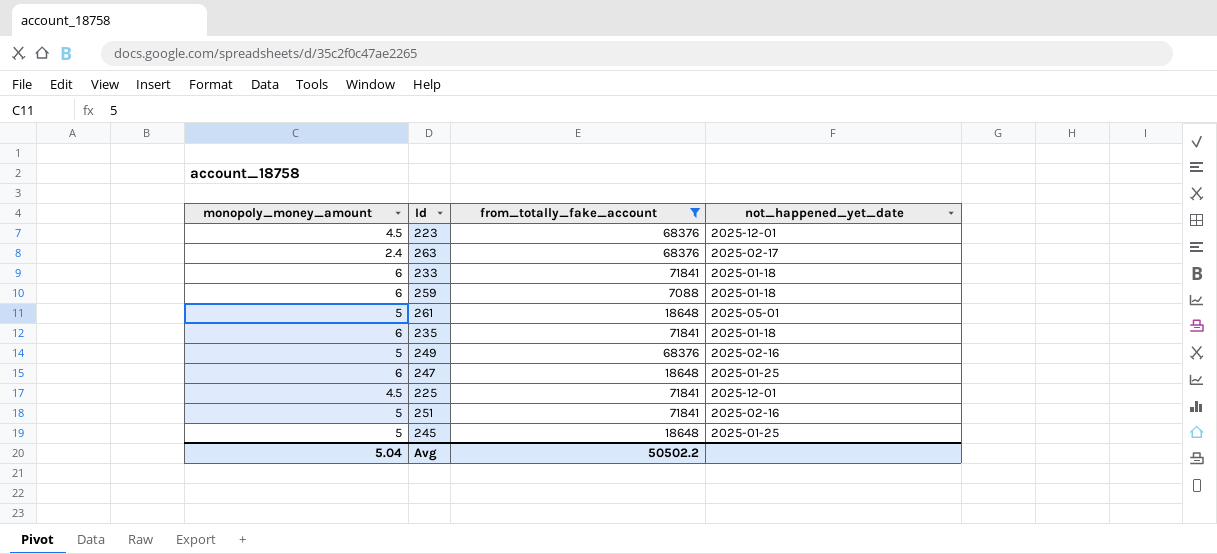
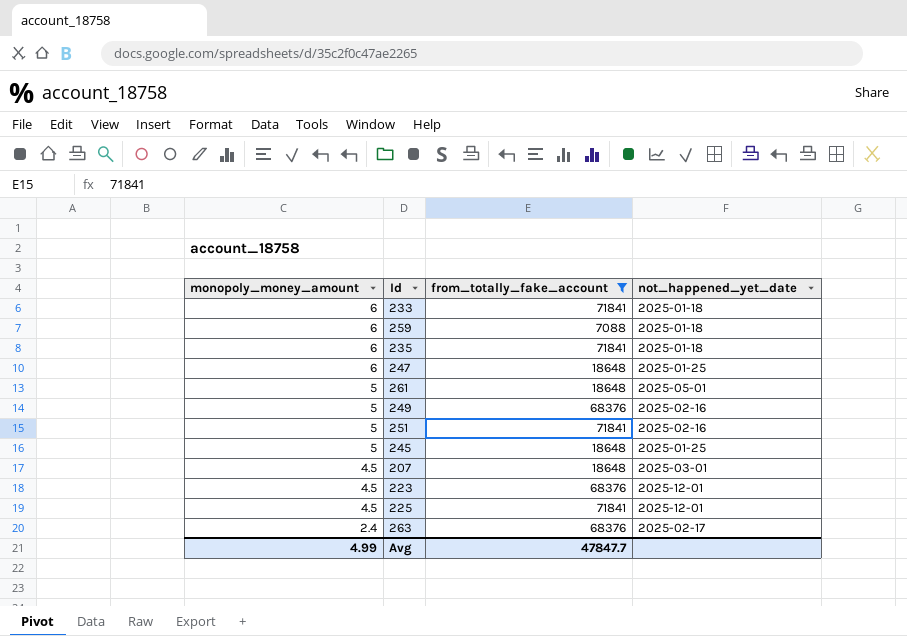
row order: none -> monopoly_money_amount descending
row 207: none -> 4.5 | 18648 | 2025-03-01
Avg | monopoly_money_amount: 5.04 -> 4.99
Avg | from_totally_fake_account: 50502.2 -> 47847.7

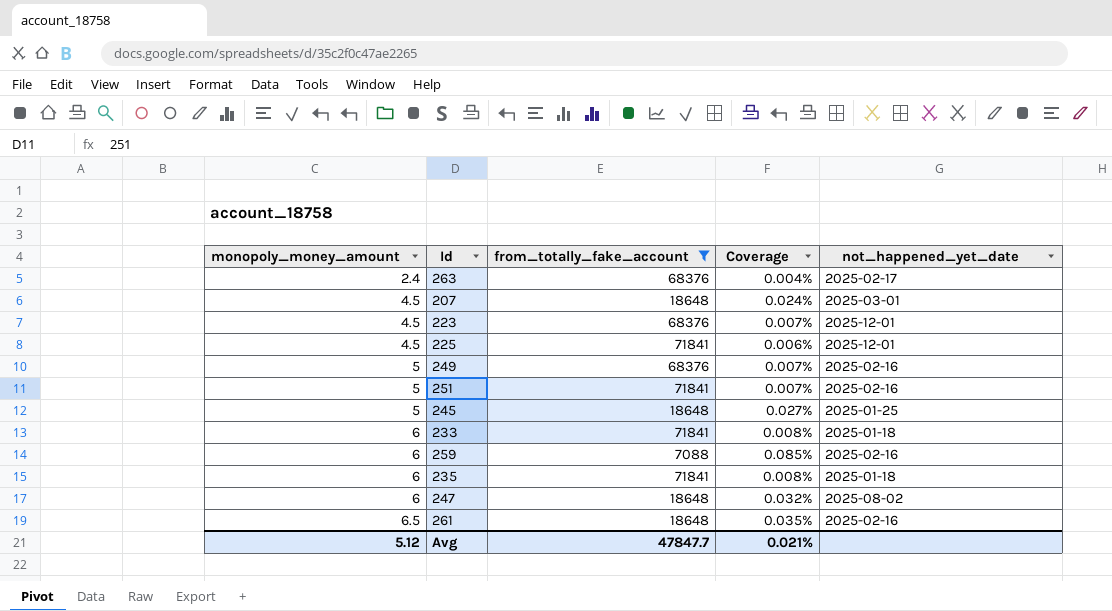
row order: monopoly_money_amount descending -> monopoly_money_amount ascending
column Coverage | formula: none -> [monopoly_money_amount] / [from_totally_fake_account]
259 | not_happened_yet_date: 2025-01-18 -> 2025-02-16
247 | not_happened_yet_date: 2025-01-25 -> 2025-08-02
261 | monopoly_money_amount: 5 -> 6.5
261 | not_happened_yet_date: 2025-05-01 -> 2025-02-16
Avg | monopoly_money_amount: 4.99 -> 5.12

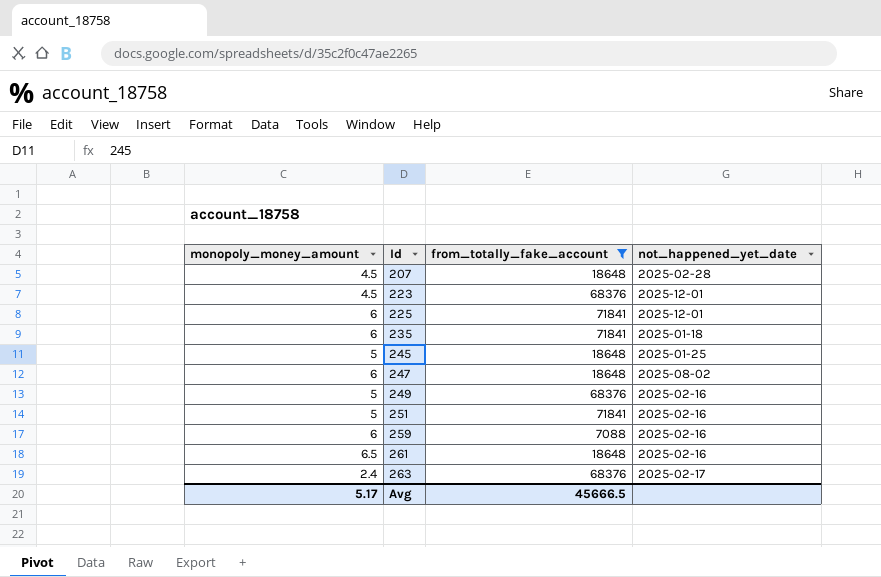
row order: monopoly_money_amount ascending -> Id ascending
column Coverage | formula: [monopoly_money_amount] / [from_totally_fake_account] -> none
row 233: 6 | 71841 | 0.008% | 2025-01-18 -> none
207 | not_happened_yet_date: 2025-03-01 -> 2025-02-28
225 | monopoly_money_amount: 4.5 -> 6
Avg | monopoly_money_amount: 5.12 -> 5.17
Avg | from_totally_fake_account: 47847.7 -> 45666.5

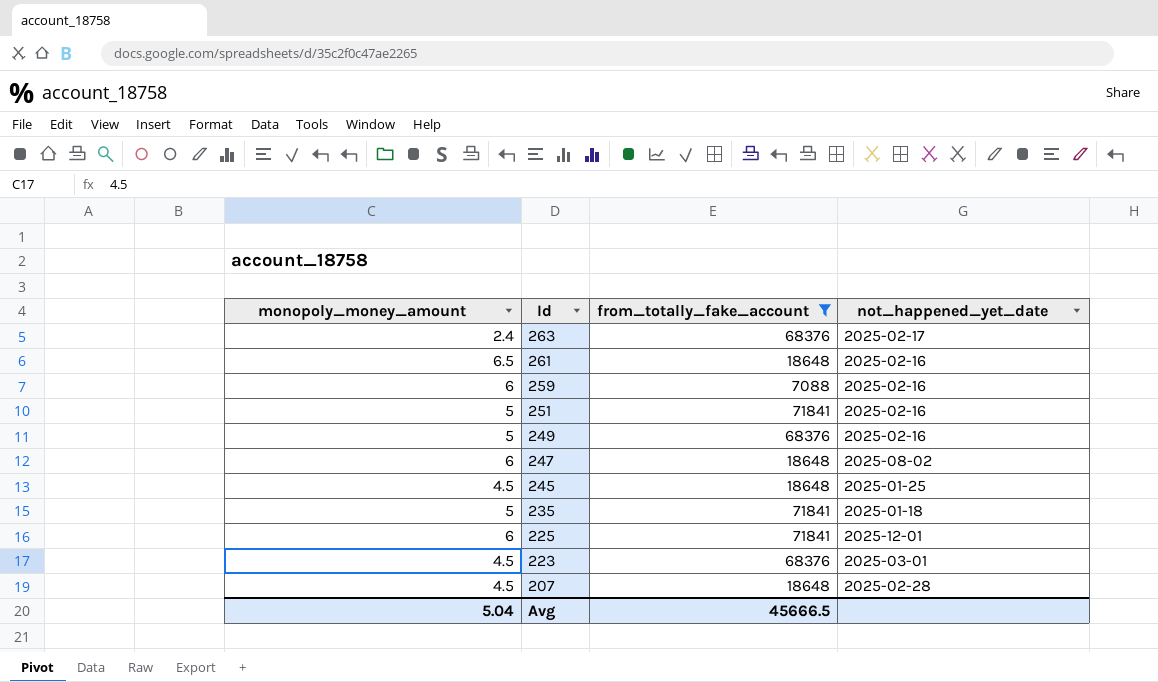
row order: Id ascending -> Id descending
245 | monopoly_money_amount: 5 -> 4.5
235 | monopoly_money_amount: 6 -> 5
223 | not_happened_yet_date: 2025-12-01 -> 2025-03-01
Avg | monopoly_money_amount: 5.17 -> 5.04

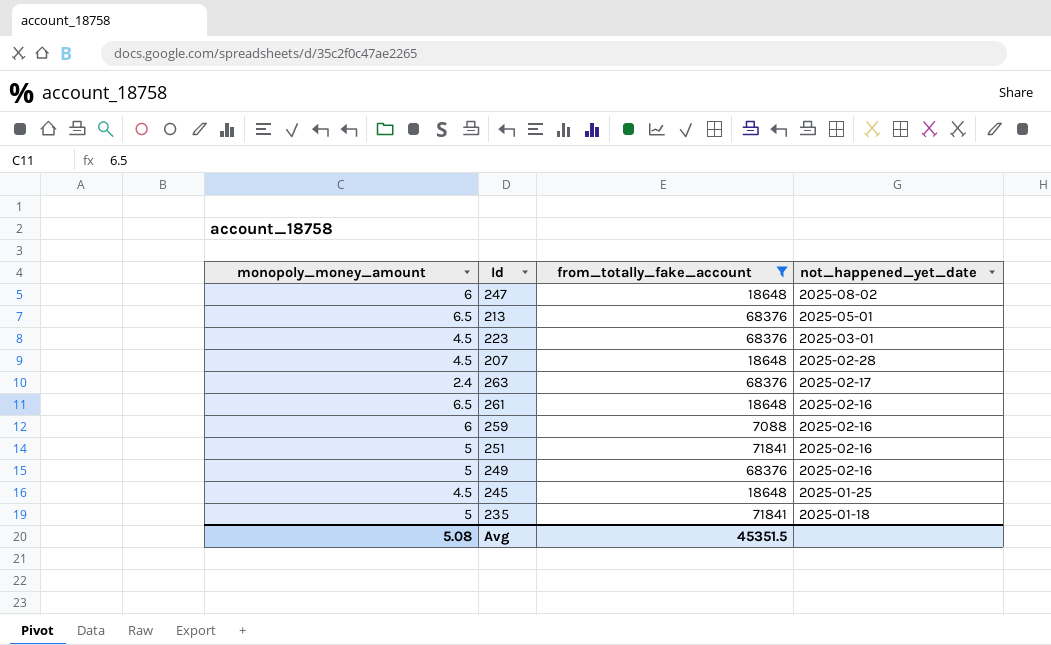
row order: Id descending -> not_happened_yet_date descending
row 225: 6 | 71841 | 2025-12-01 -> none
row 213: none -> 6.5 | 68376 | 2025-05-01
Avg | monopoly_money_amount: 5.04 -> 5.08
Avg | from_totally_fake_account: 45666.5 -> 45351.5

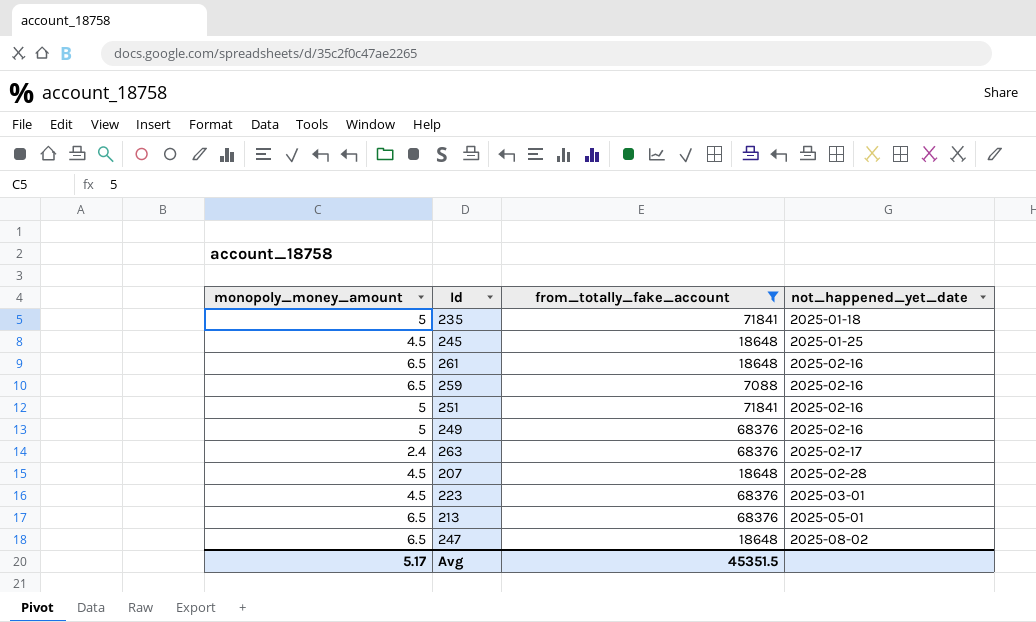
row order: not_happened_yet_date descending -> not_happened_yet_date ascending
259 | monopoly_money_amount: 6 -> 6.5
247 | monopoly_money_amount: 6 -> 6.5
Avg | monopoly_money_amount: 5.08 -> 5.17

